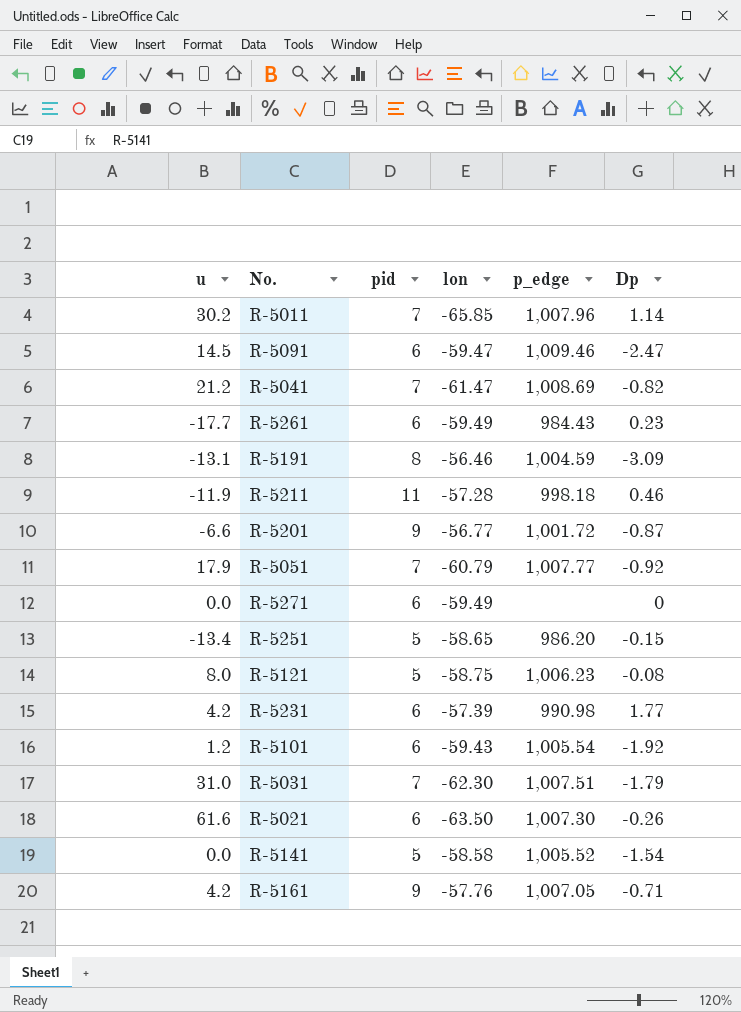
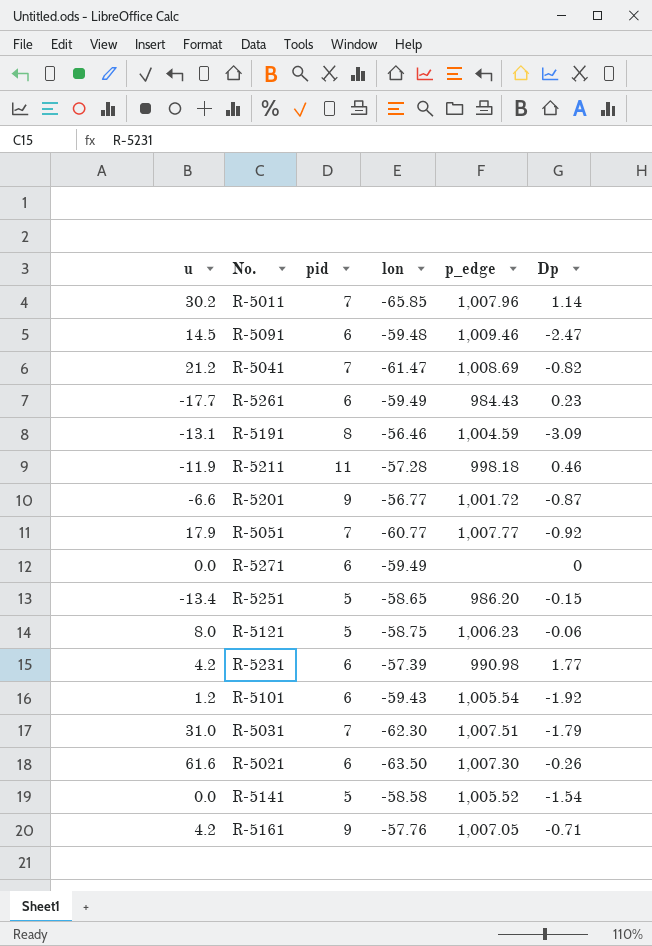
R-5091 | lon: -59.47 -> -59.48
R-5051 | lon: -60.79 -> -60.77
R-5121 | Dp: -0.08 -> -0.06

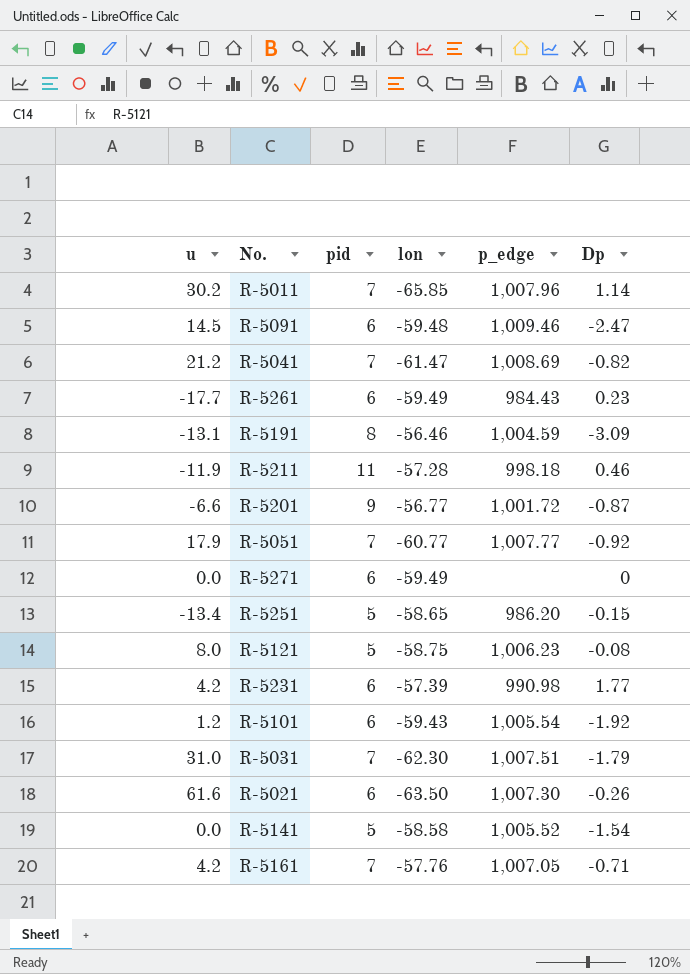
R-5121 | Dp: -0.06 -> -0.08
R-5161 | pid: 9 -> 7

